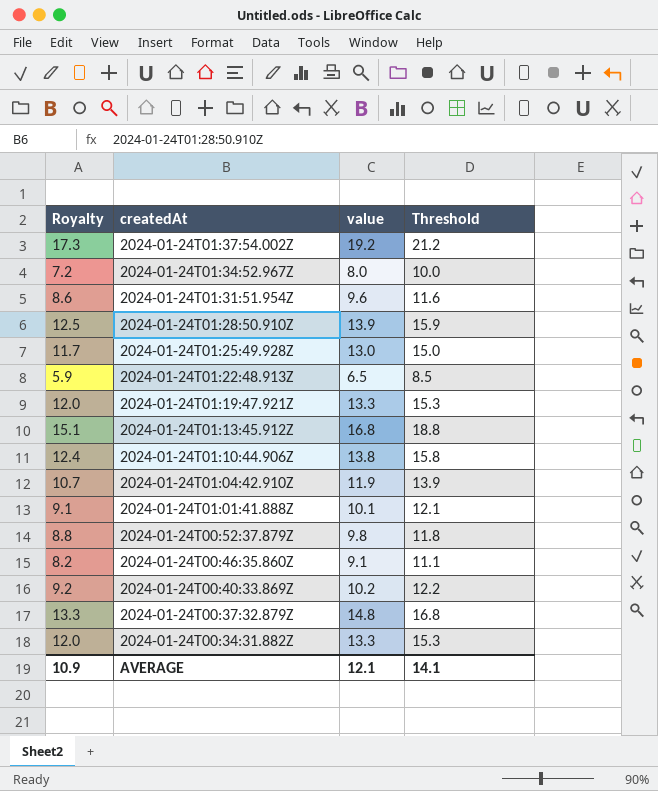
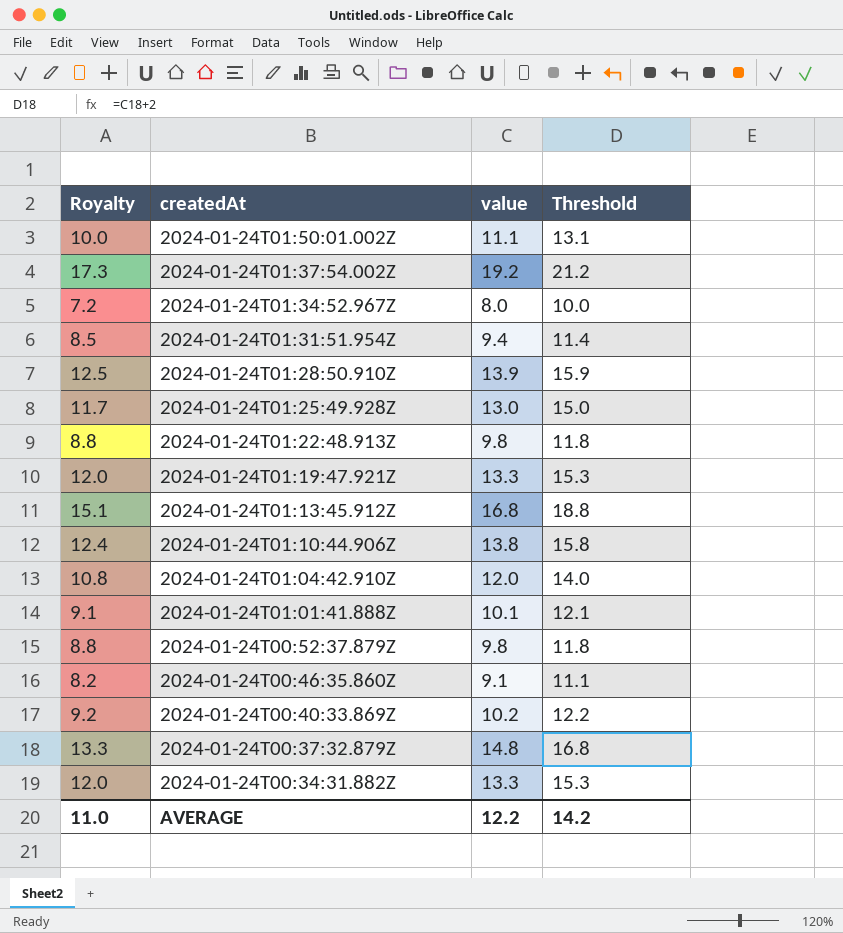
row 2024-01-24T01:50:01.002Z: none -> 10.0 | 11.1 | 13.1
2024-01-24T01:31:51.954Z | Royalty: 8.6 -> 8.5
2024-01-24T01:31:51.954Z | value: 9.6 -> 9.4
2024-01-24T01:31:51.954Z | Threshold: 11.6 -> 11.4
2024-01-24T01:22:48.913Z | Royalty: 5.9 -> 8.8
2024-01-24T01:22:48.913Z | value: 6.5 -> 9.8
2024-01-24T01:22:48.913Z | Threshold: 8.5 -> 11.8
2024-01-24T01:04:42.910Z | Royalty: 10.7 -> 10.8
2024-01-24T01:04:42.910Z | value: 11.9 -> 12.0
2024-01-24T01:04:42.910Z | Threshold: 13.9 -> 14.0
AVERAGE | Royalty: 10.9 -> 11.0
AVERAGE | value: 12.1 -> 12.2
AVERAGE | Threshold: 14.1 -> 14.2

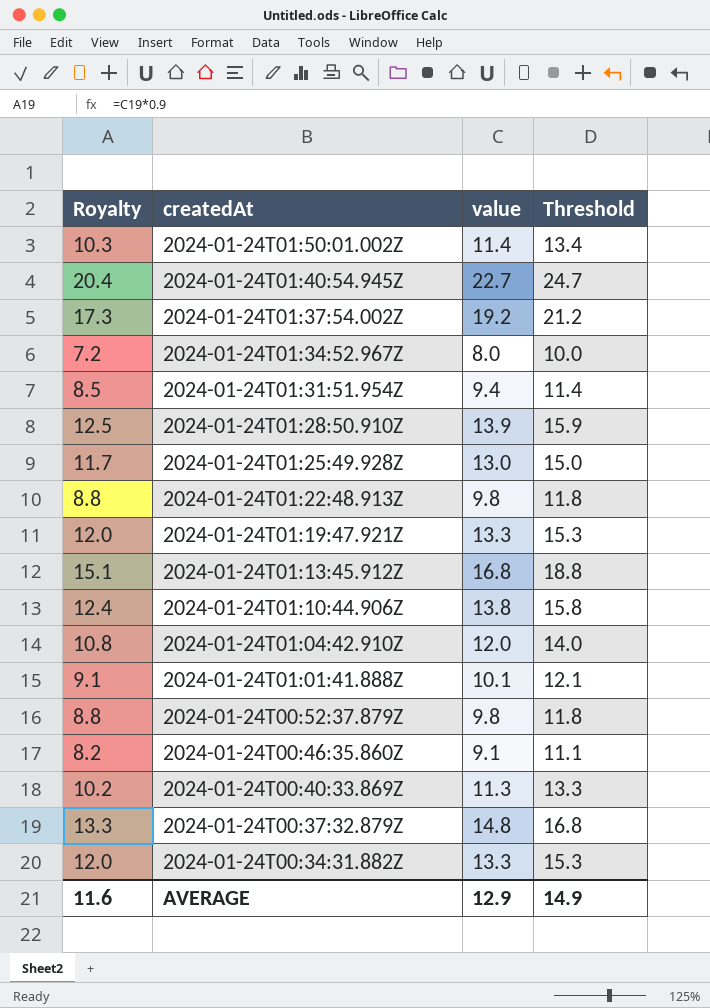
2024-01-24T01:50:01.002Z | Royalty: 10.0 -> 10.3
2024-01-24T01:50:01.002Z | value: 11.1 -> 11.4
2024-01-24T01:50:01.002Z | Threshold: 13.1 -> 13.4
row 2024-01-24T01:40:54.945Z: none -> 20.4 | 22.7 | 24.7
2024-01-24T00:40:33.869Z | Royalty: 9.2 -> 10.2
2024-01-24T00:40:33.869Z | value: 10.2 -> 11.3
2024-01-24T00:40:33.869Z | Threshold: 12.2 -> 13.3
AVERAGE | Royalty: 11.0 -> 11.6
AVERAGE | value: 12.2 -> 12.9
AVERAGE | Threshold: 14.2 -> 14.9

